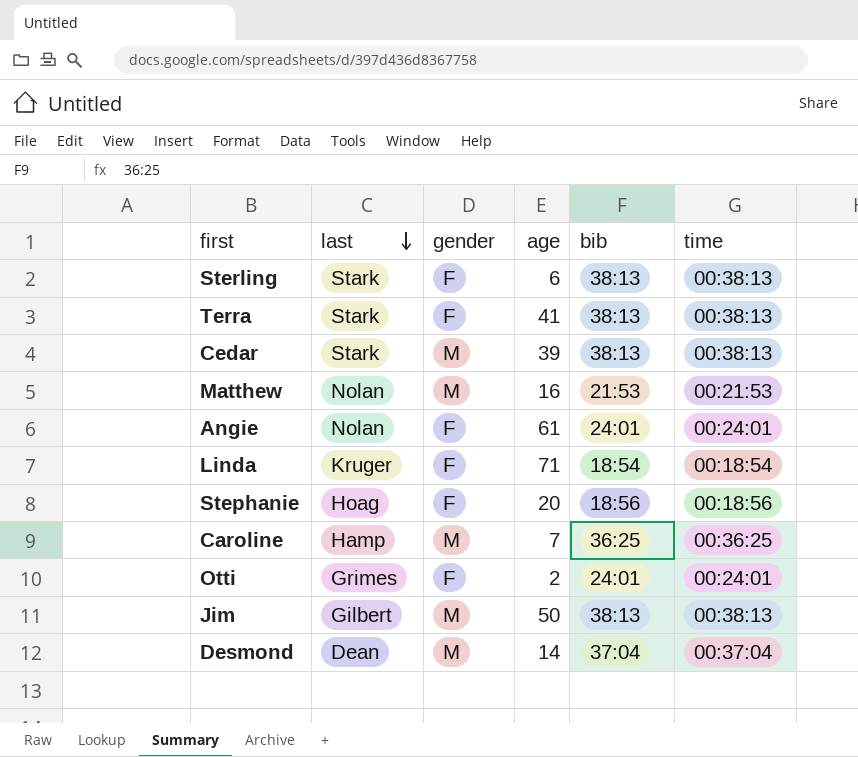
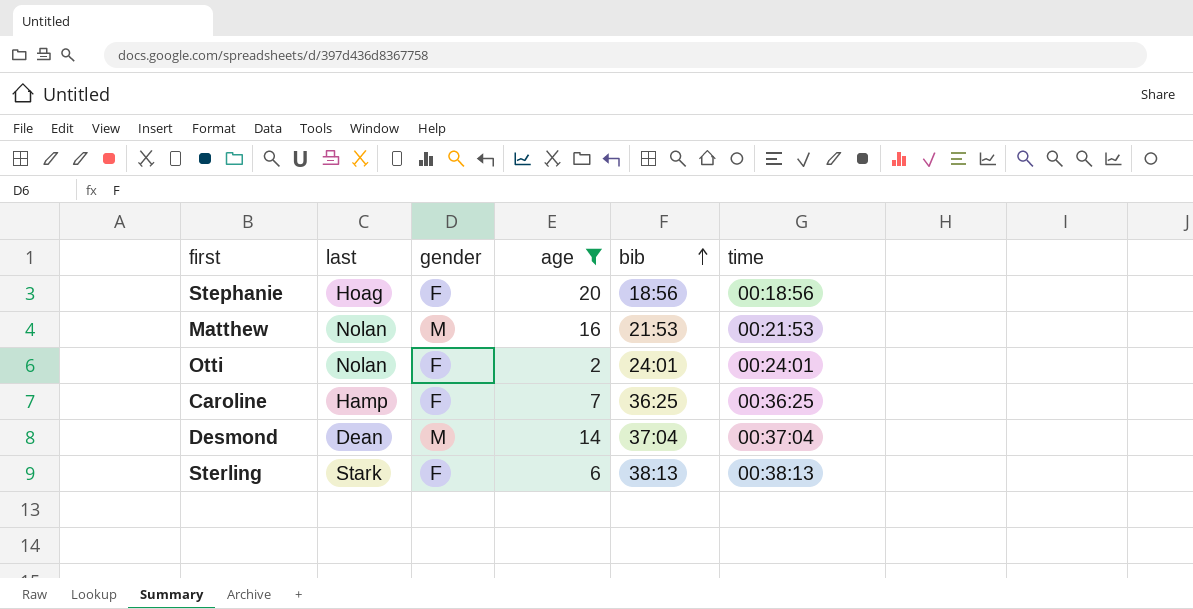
filter: none -> age <= 20
row order: last descending -> bib ascending
Otti | last: Grimes -> Nolan
Caroline | gender: M -> F

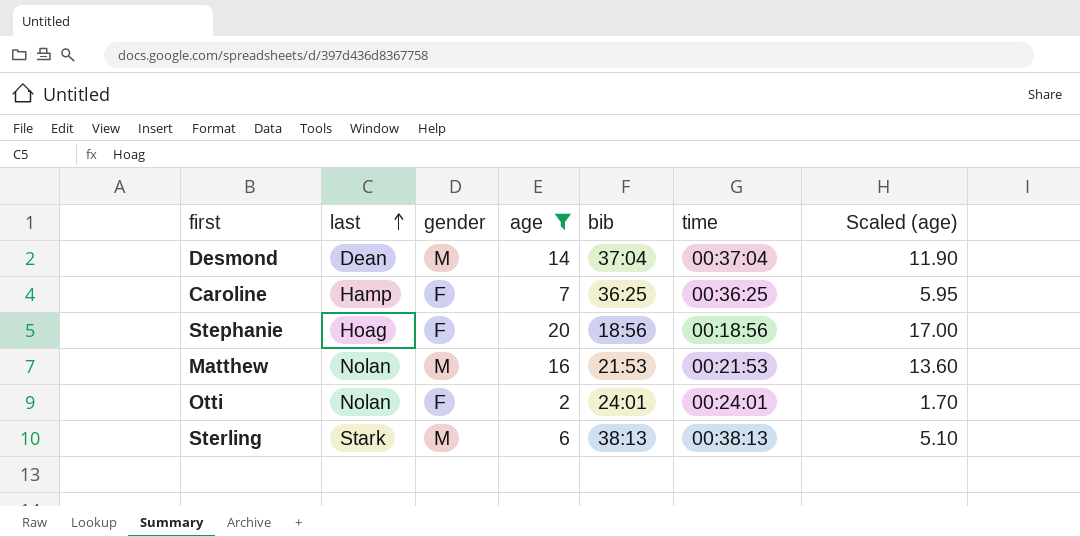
row order: bib ascending -> last ascending
column Scaled (age) | formula: none -> [age] * 0.85
Sterling | gender: F -> M

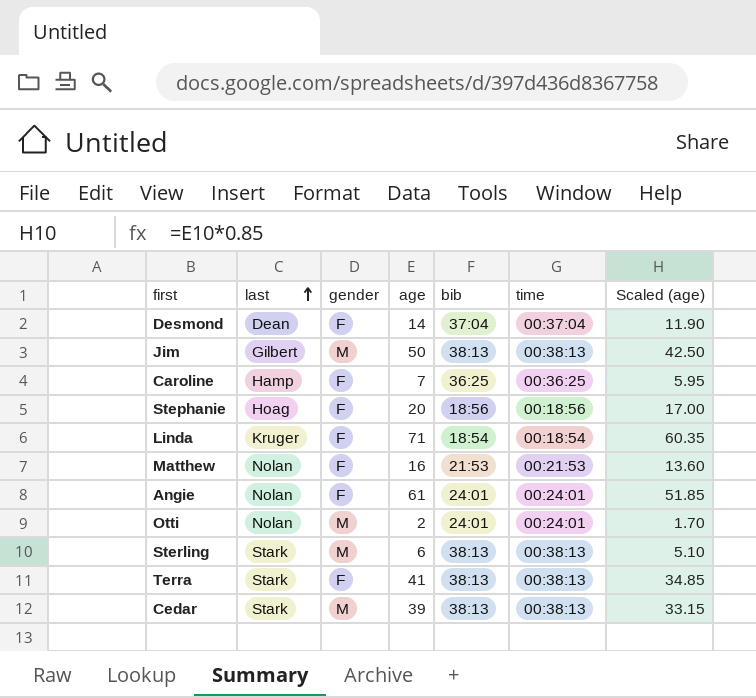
filter: age <= 20 -> none
Desmond | gender: M -> F
Matthew | gender: M -> F
Otti | gender: F -> M

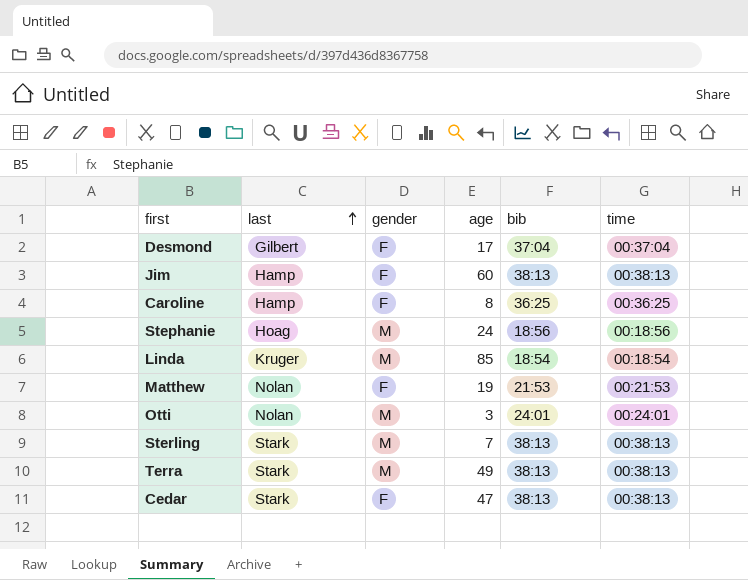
column Scaled (age) | formula: [age] * 0.85 -> none
row Angie: Nolan | F | 61 | 24:01 | 00:24:01 | 51.85 -> none
Desmond | last: Dean -> Gilbert
Desmond | age: 14 -> 17
Jim | last: Gilbert -> Hamp
Jim | gender: M -> F
Jim | age: 50 -> 60
Caroline | age: 7 -> 8
Stephanie | gender: F -> M
Stephanie | age: 20 -> 24
Linda | gender: F -> M
Linda | age: 71 -> 85
Matthew | age: 16 -> 19
Otti | age: 2 -> 3
Sterling | age: 6 -> 7
Terra | gender: F -> M
Terra | age: 41 -> 49
Cedar | gender: M -> F
Cedar | age: 39 -> 47

